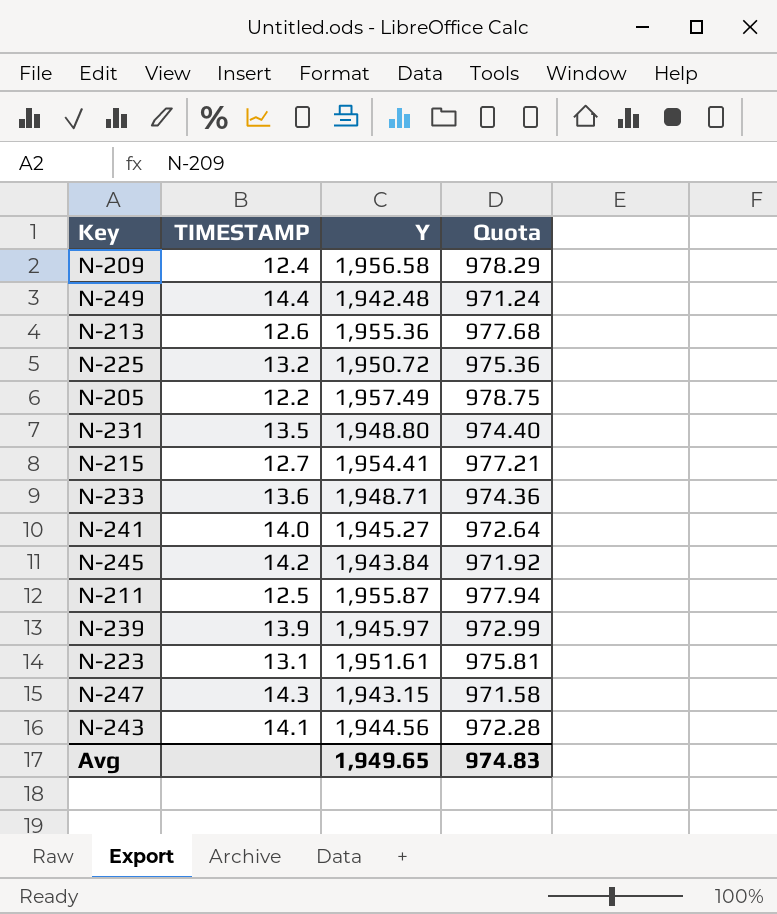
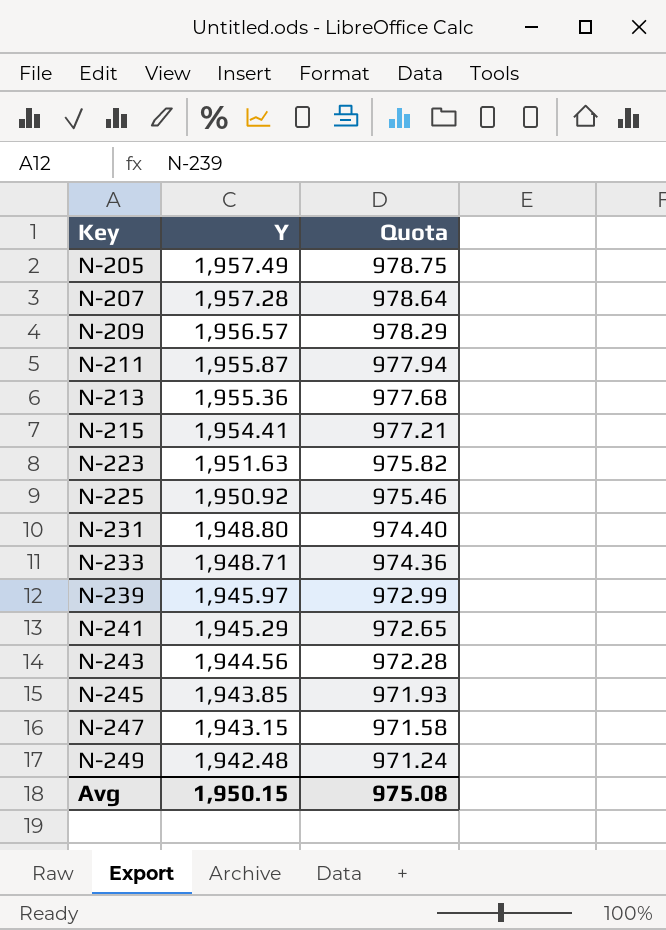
row order: none -> Key ascending
column TIMESTAMP | position: 2 -> none
row N-207: none -> 1,957.28 | 978.64
N-209 | Y: 1,956.58 -> 1,956.57
N-223 | Y: 1,951.61 -> 1,951.63
N-223 | Quota: 975.81 -> 975.82
N-225 | Y: 1,950.72 -> 1,950.92
N-225 | Quota: 975.36 -> 975.46
N-241 | Y: 1,945.27 -> 1,945.29
N-241 | Quota: 972.64 -> 972.65
N-245 | Y: 1,943.84 -> 1,943.85
N-245 | Quota: 971.92 -> 971.93
Avg | Y: 1,949.65 -> 1,950.15
Avg | Quota: 974.83 -> 975.08

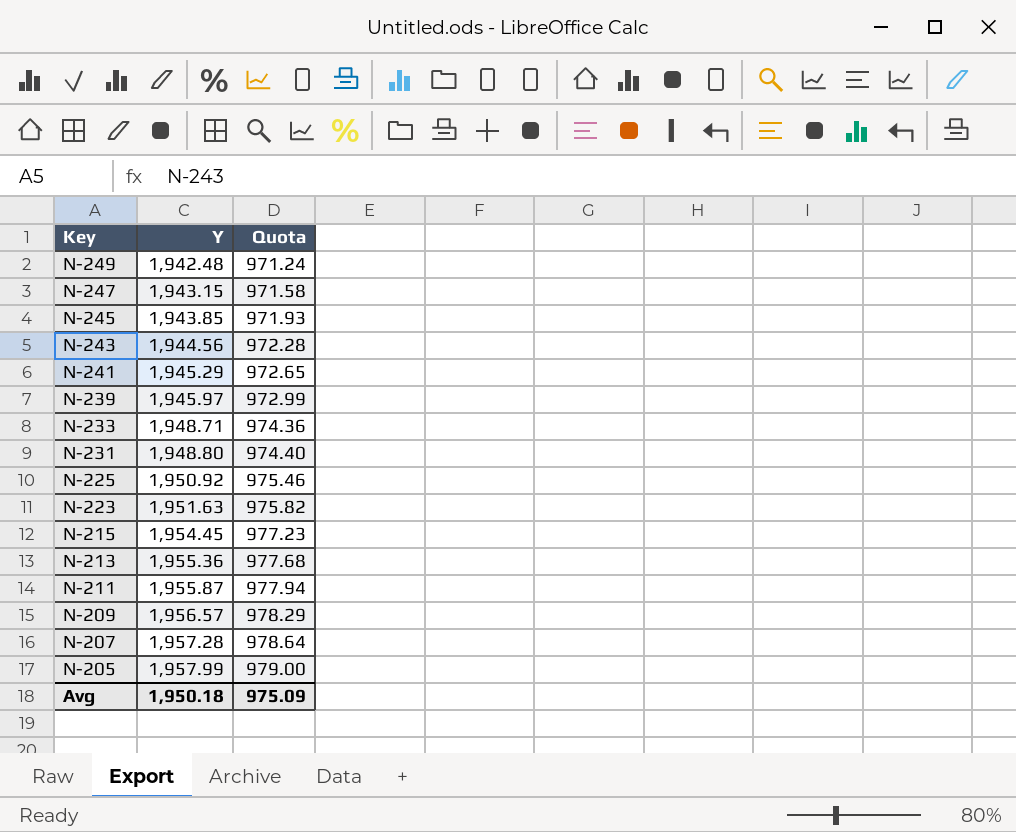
row order: Key ascending -> Key descending
N-215 | Y: 1,954.41 -> 1,954.45
N-215 | Quota: 977.21 -> 977.23
N-205 | Y: 1,957.49 -> 1,957.99
N-205 | Quota: 978.75 -> 979.00
Avg | Y: 1,950.15 -> 1,950.18
Avg | Quota: 975.08 -> 975.09

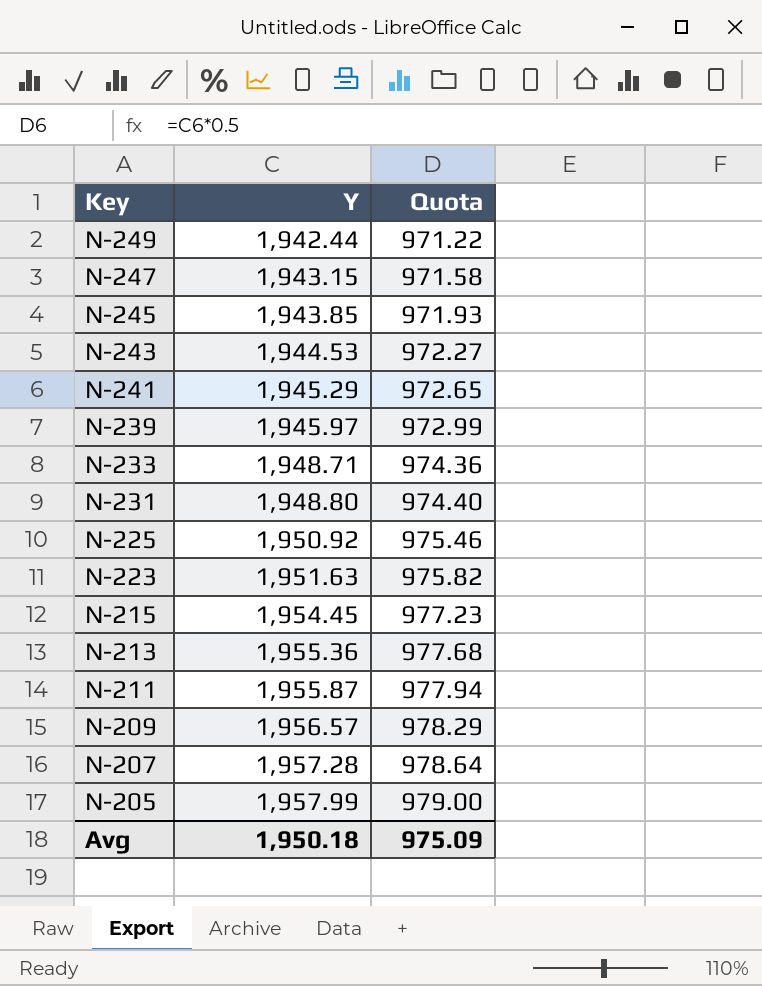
N-249 | Y: 1,942.48 -> 1,942.44
N-249 | Quota: 971.24 -> 971.22
N-243 | Y: 1,944.56 -> 1,944.53
N-243 | Quota: 972.28 -> 972.27

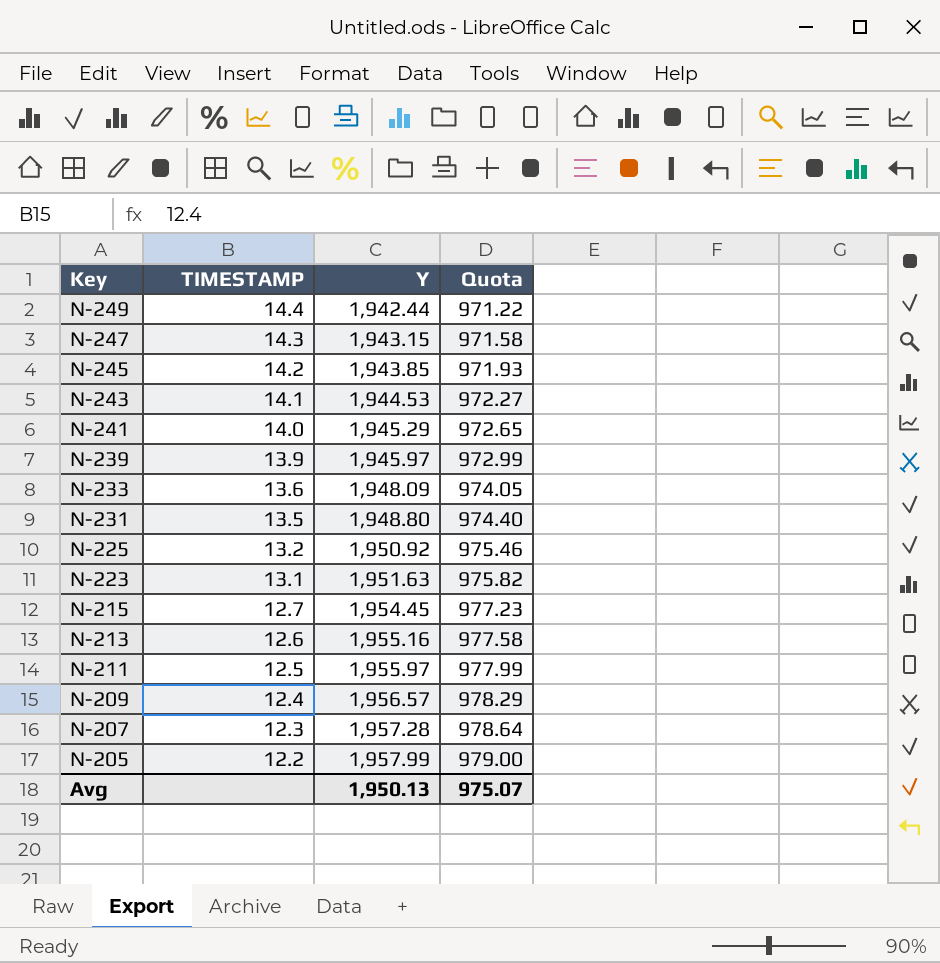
column TIMESTAMP | position: none -> 2
N-233 | Y: 1,948.71 -> 1,948.09
N-233 | Quota: 974.36 -> 974.05
N-213 | Y: 1,955.36 -> 1,955.16
N-213 | Quota: 977.68 -> 977.58
N-211 | Y: 1,955.87 -> 1,955.97
N-211 | Quota: 977.94 -> 977.99
Avg | Y: 1,950.18 -> 1,950.13
Avg | Quota: 975.09 -> 975.07

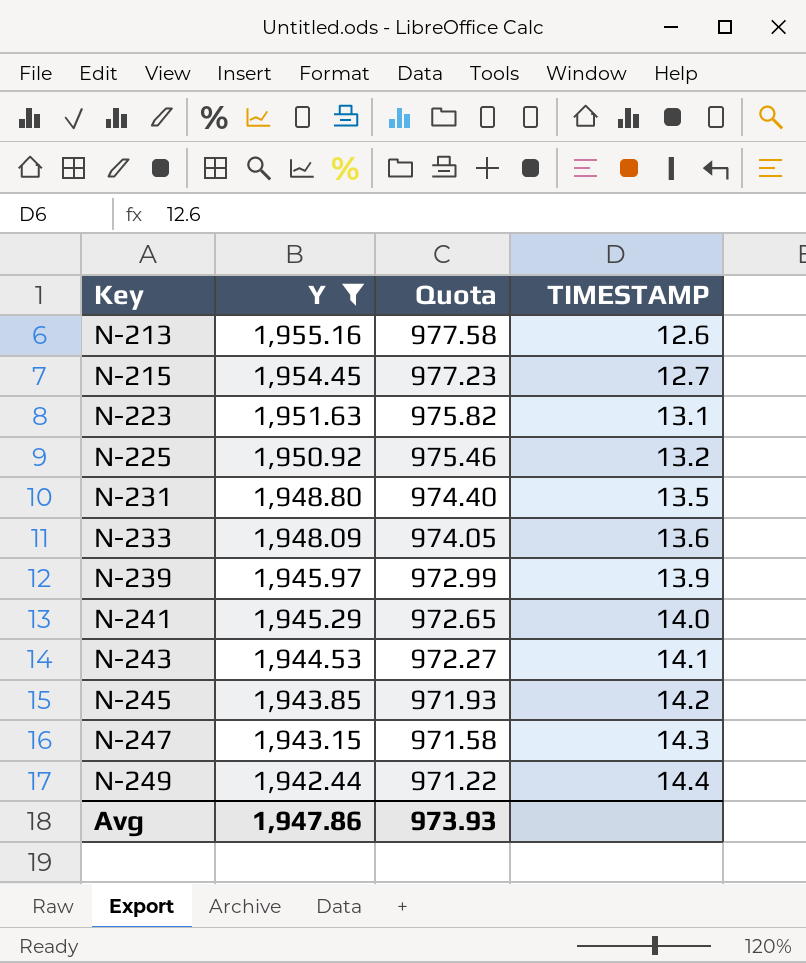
filter: none -> Y <= 1,955.16
row order: Key descending -> Key ascending
column TIMESTAMP | position: 2 -> 4
Avg | Y: 1,950.13 -> 1,947.86
Avg | Quota: 975.07 -> 973.93

